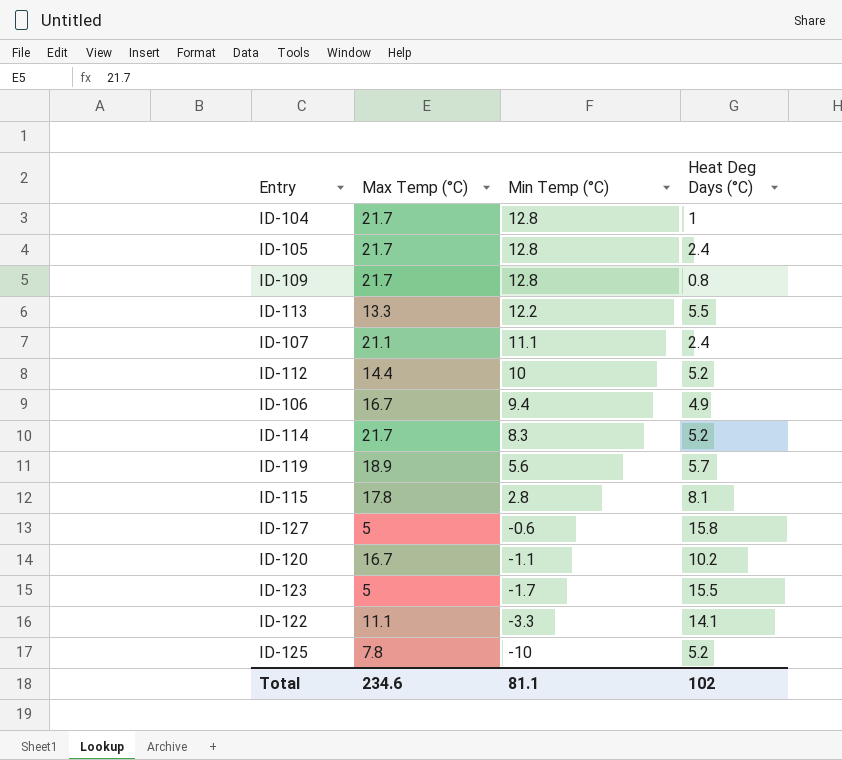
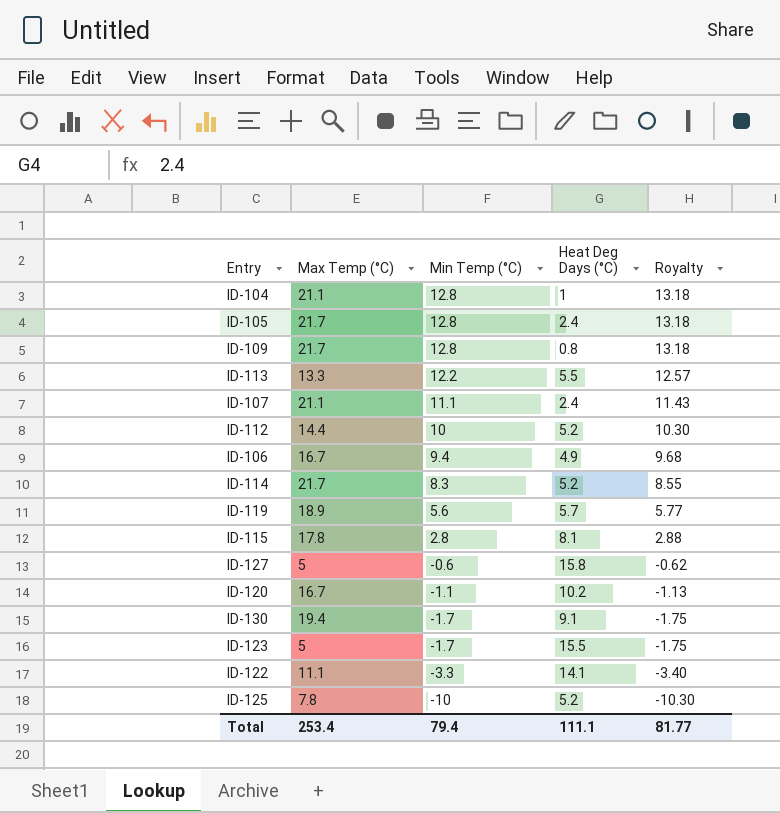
column Royalty | formula: none -> [Min Temp (°C)] * 1.03
ID-104 | Max Temp (°C): 21.7 -> 21.1
row ID-130: none -> 19.4 | -1.7 | 9.1 | -1.75
Total | Max Temp (°C): 234.6 -> 253.4
Total | Min Temp (°C): 81.1 -> 79.4
Total | Heat Deg Days (°C): 102 -> 111.1

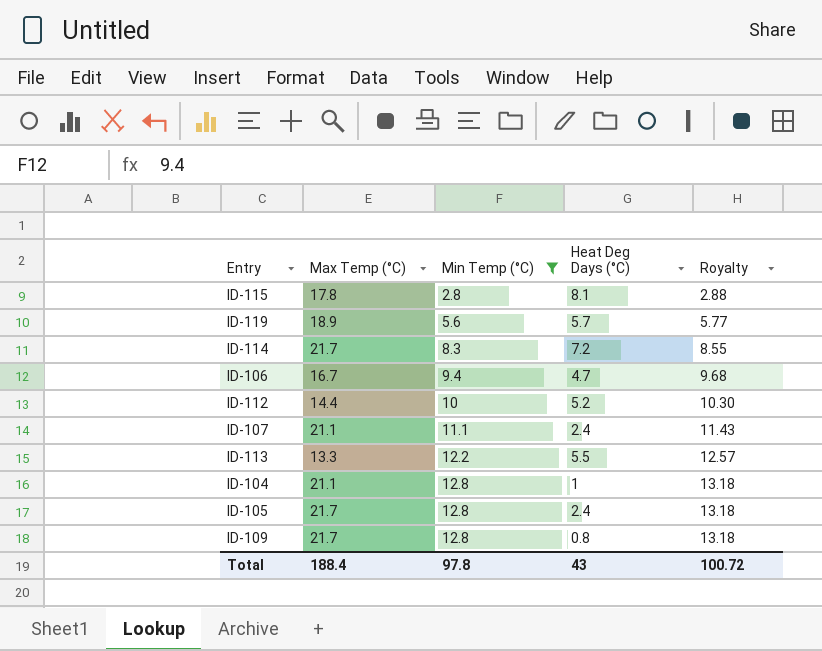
filter: none -> Min Temp (°C) >= 2.8
row order: Min Temp (°C) descending -> Min Temp (°C) ascending
ID-114 | Heat Deg Days (°C): 5.2 -> 7.2
ID-106 | Heat Deg Days (°C): 4.9 -> 4.7
Total | Max Temp (°C): 253.4 -> 188.4
Total | Min Temp (°C): 79.4 -> 97.8
Total | Heat Deg Days (°C): 111.1 -> 43
Total | Royalty: 81.77 -> 100.72

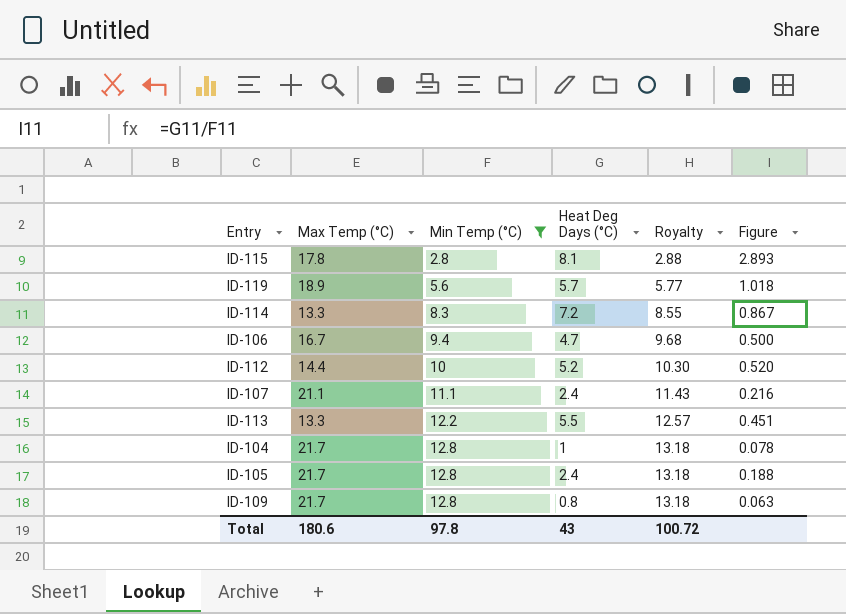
column Figure | formula: none -> [Heat Deg Days (°C)] / [Min Temp (°C)]
ID-114 | Max Temp (°C): 21.7 -> 13.3
ID-104 | Max Temp (°C): 21.1 -> 21.7
Total | Max Temp (°C): 188.4 -> 180.6

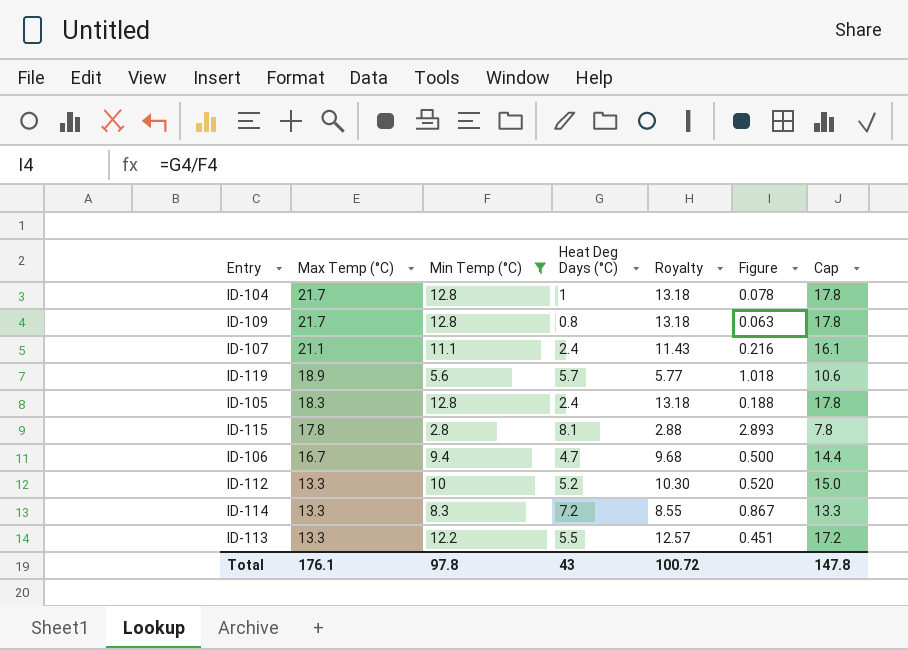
row order: Min Temp (°C) ascending -> Max Temp (°C) descending
column Cap | formula: none -> [Min Temp (°C)] + 5
ID-105 | Max Temp (°C): 21.7 -> 18.3
ID-112 | Max Temp (°C): 14.4 -> 13.3
Total | Max Temp (°C): 180.6 -> 176.1

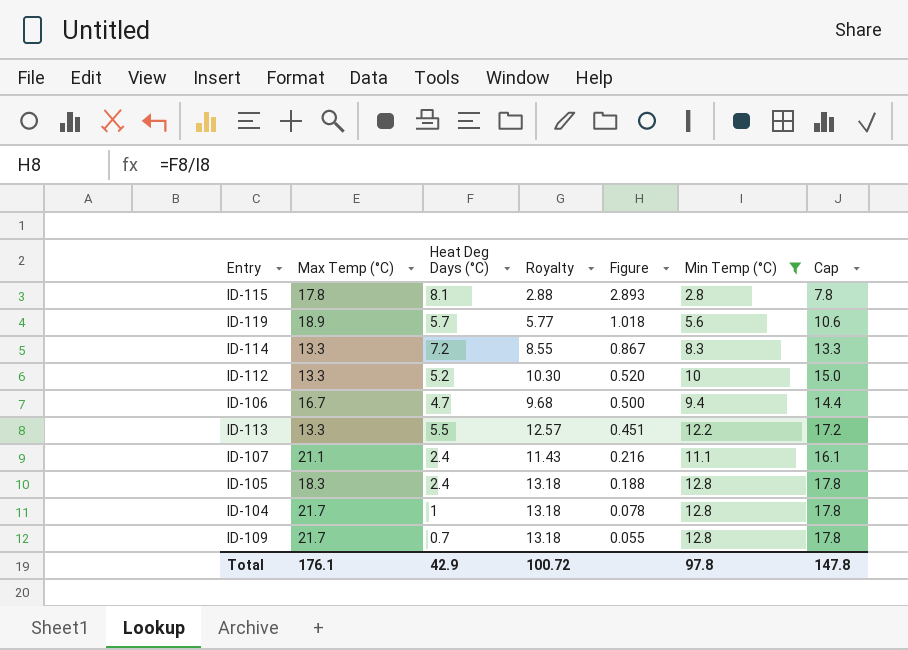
row order: Max Temp (°C) descending -> Figure descending
column Min Temp (°C) | position: 3 -> 6
ID-109 | Heat Deg Days (°C): 0.8 -> 0.7
ID-109 | Figure: 0.063 -> 0.055
Total | Heat Deg Days (°C): 43 -> 42.9

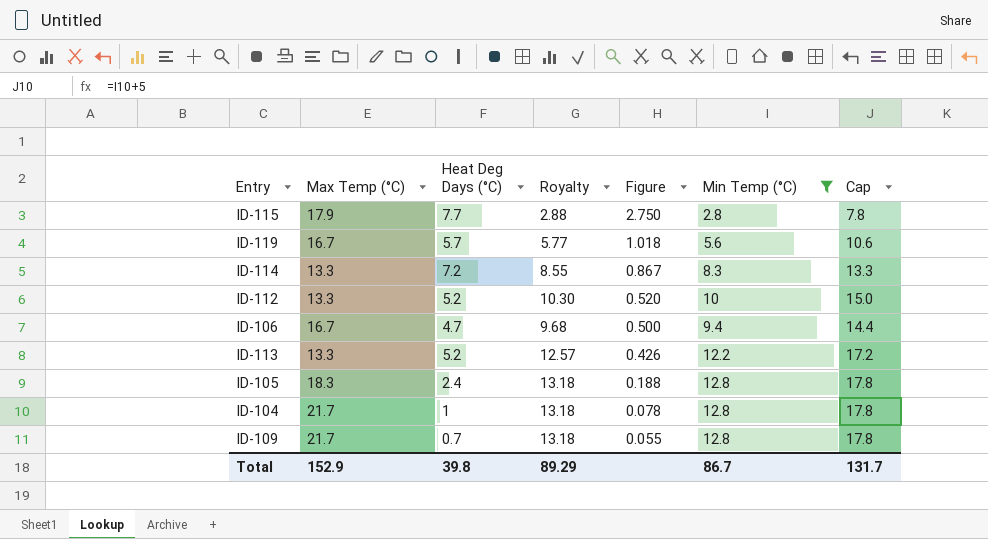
row ID-107: 21.1 | 2.4 | 11.43 | 0.216 | 11.1 | 16.1 -> none
ID-115 | Max Temp (°C): 17.8 -> 17.9
ID-115 | Heat Deg Days (°C): 8.1 -> 7.7
ID-115 | Figure: 2.893 -> 2.750
ID-119 | Max Temp (°C): 18.9 -> 16.7
ID-113 | Heat Deg Days (°C): 5.5 -> 5.2
ID-113 | Figure: 0.451 -> 0.426
Total | Max Temp (°C): 176.1 -> 152.9
Total | Heat Deg Days (°C): 42.9 -> 39.8
Total | Royalty: 100.72 -> 89.29
Total | Min Temp (°C): 97.8 -> 86.7
Total | Cap: 147.8 -> 131.7

